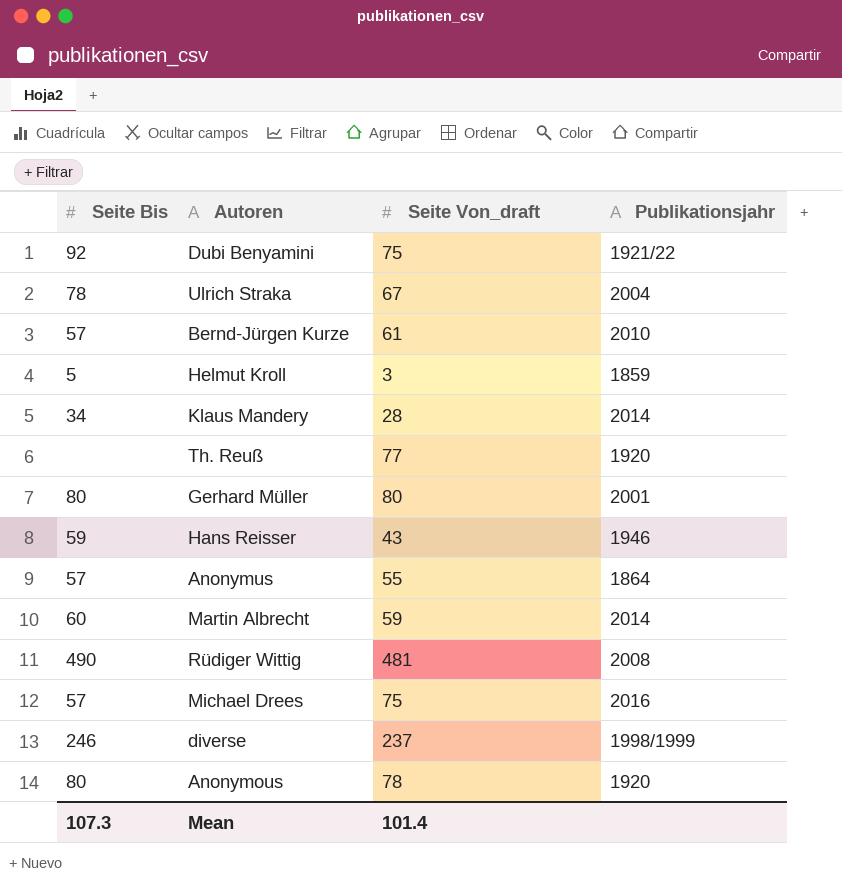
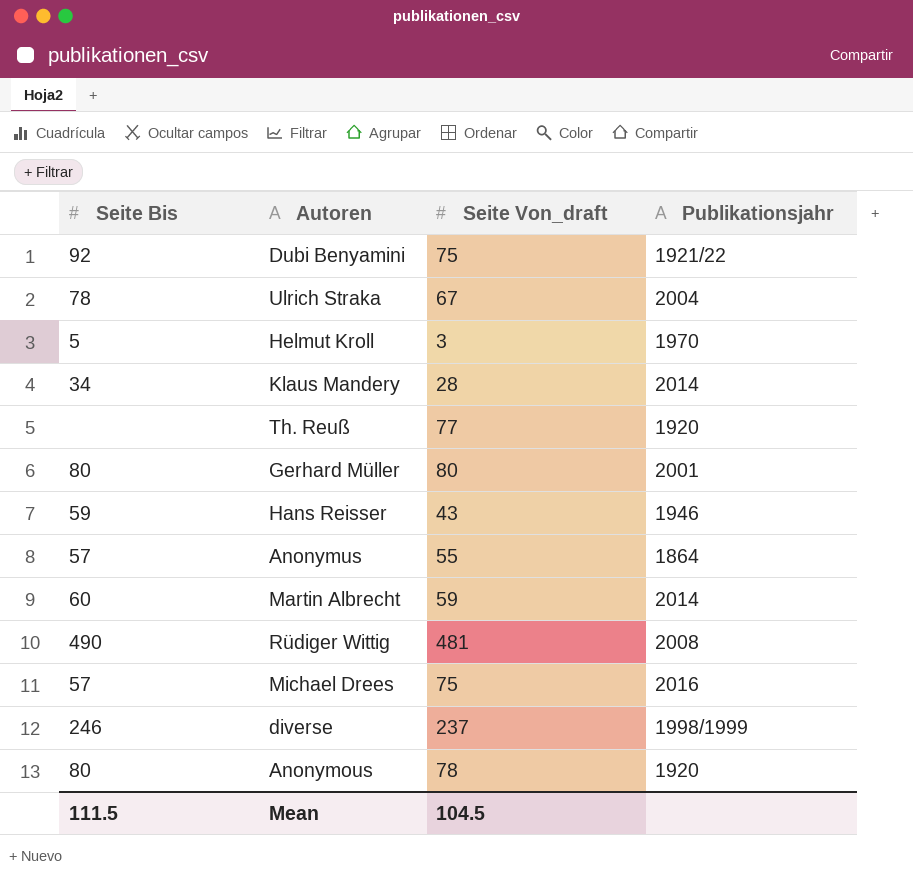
row Bernd-Jürgen Kurze: 57 | 61 | 2010 -> none
Helmut Kroll | Publikationsjahr: 1859 -> 1970
Mean | Seite Bis: 107.3 -> 111.5
Mean | Seite Von_draft: 101.4 -> 104.5

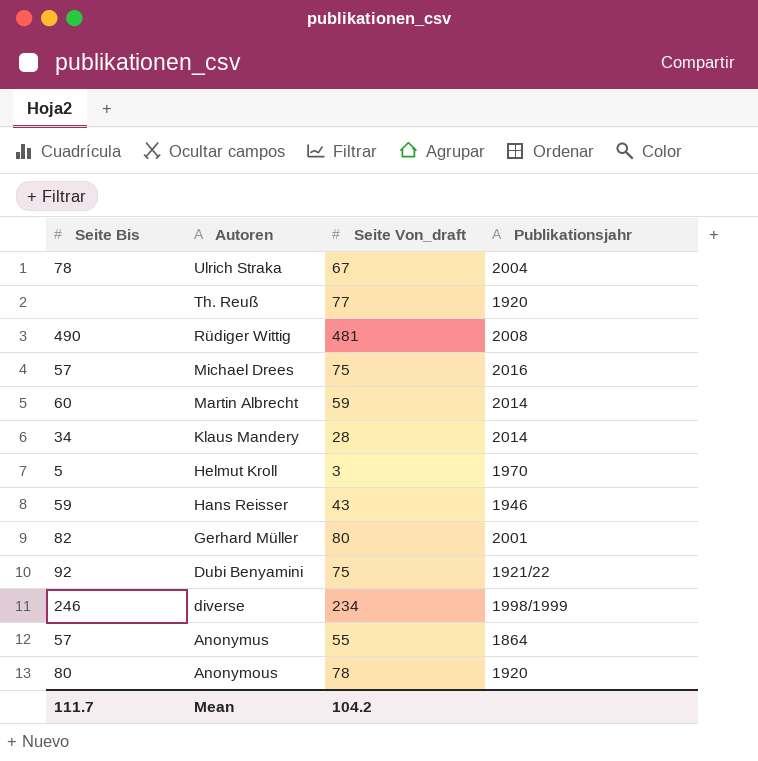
row order: none -> Autoren descending
Gerhard Müller | Seite Bis: 80 -> 82
diverse | Seite Von_draft: 237 -> 234
Mean | Seite Bis: 111.5 -> 111.7
Mean | Seite Von_draft: 104.5 -> 104.2

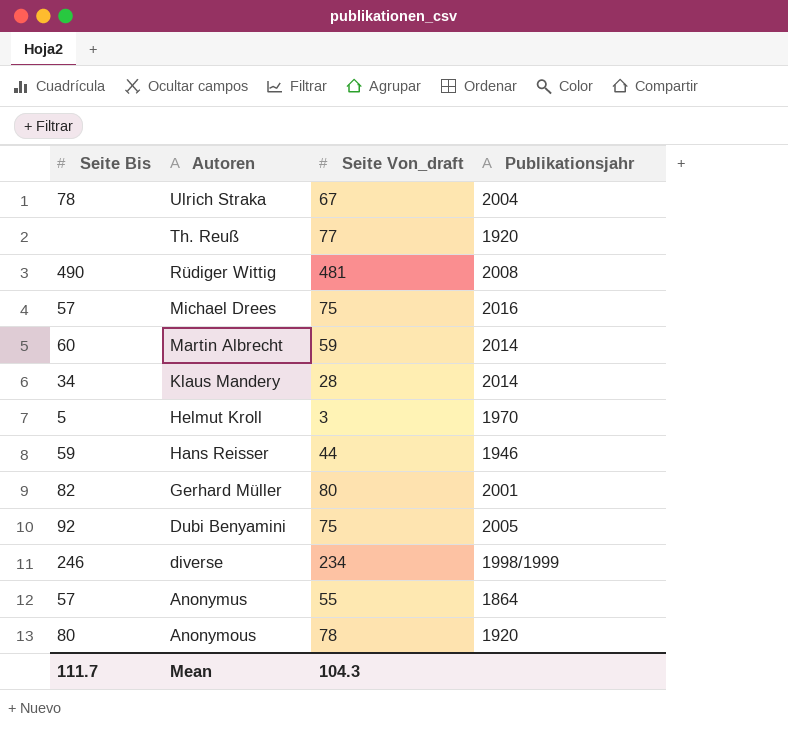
Hans Reisser | Seite Von_draft: 43 -> 44
Dubi Benyamini | Publikationsjahr: 1921/22 -> 2005
Mean | Seite Von_draft: 104.2 -> 104.3

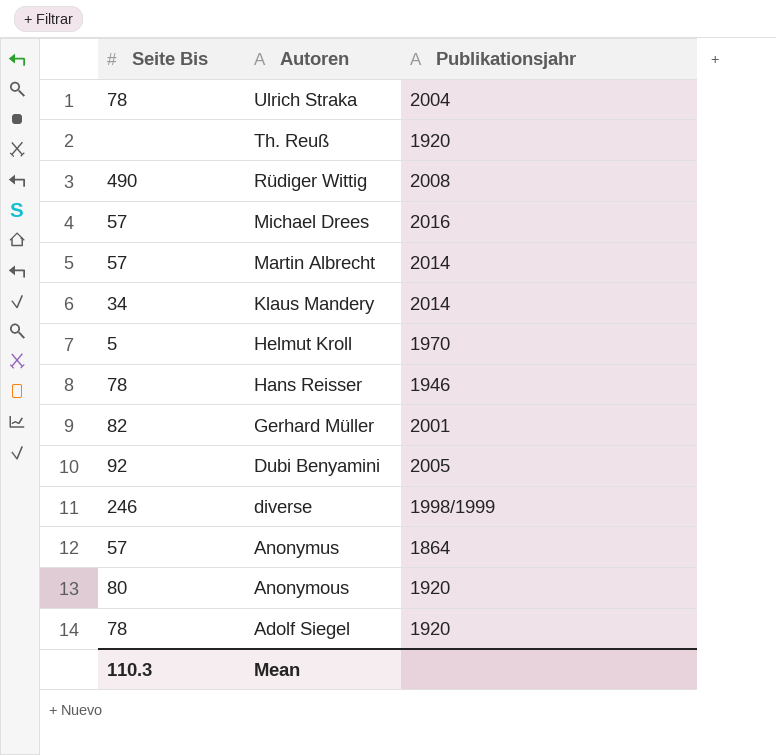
column Seite Von_draft | position: 3 -> none
Martin Albrecht | Seite Bis: 60 -> 57
Hans Reisser | Seite Bis: 59 -> 78
row Adolf Siegel: none -> 78 | 1920
Mean | Seite Bis: 111.7 -> 110.3

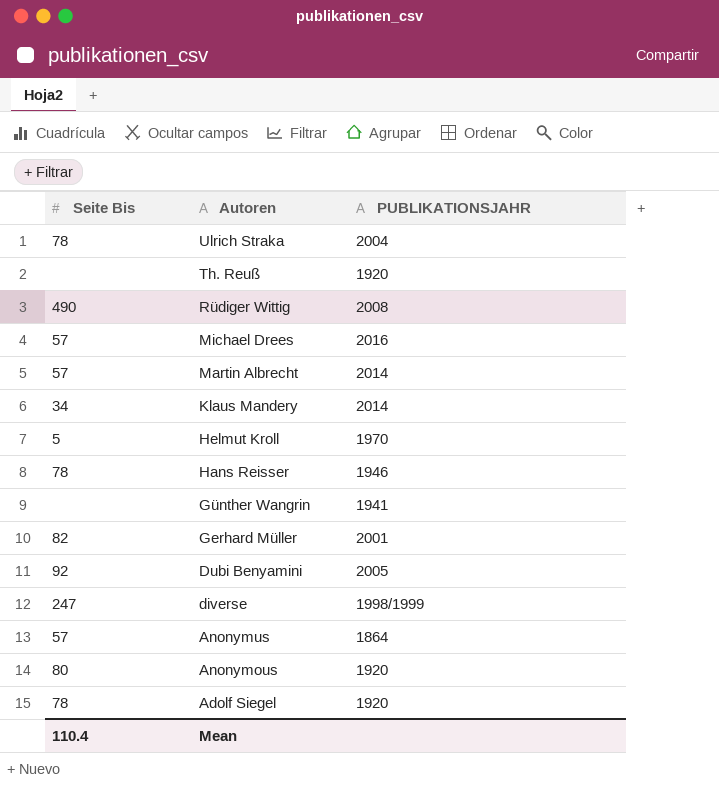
column name: Publikationsjahr -> PUBLIKATIONSJAHR
row Günther Wangrin: none -> none | 1941
diverse | Seite Bis: 246 -> 247
Mean | Seite Bis: 110.3 -> 110.4

